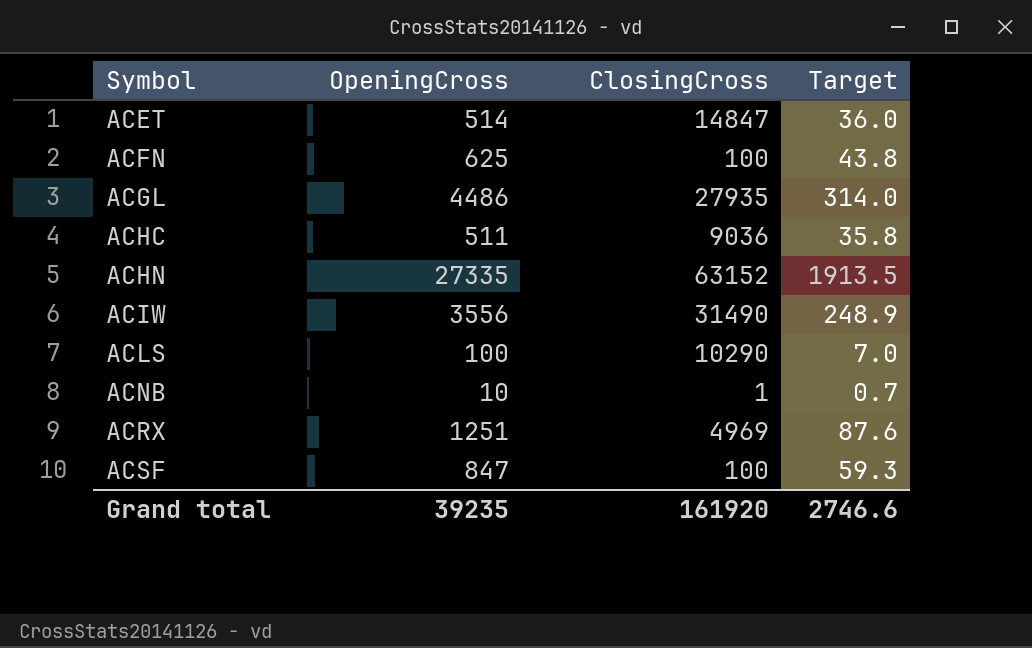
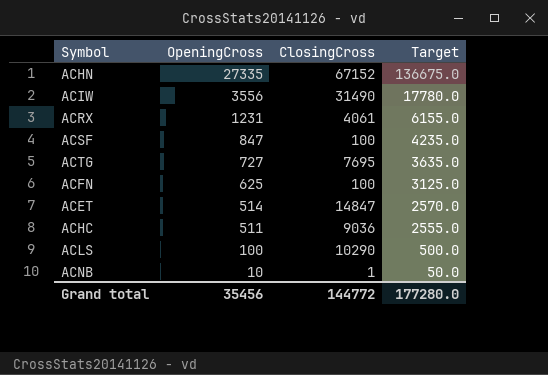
row order: Symbol ascending -> OpeningCross descending
column Target | formula: [OpeningCross] * 0.07 -> [OpeningCross] * 5
row ACGL: 4486 | 27935 | 314.0 -> none
ACHN | ClosingCross: 63152 -> 67152
ACRX | OpeningCross: 1251 -> 1231
ACRX | ClosingCross: 4969 -> 4061
row ACTG: none -> 727 | 7695 | 3635.0
Grand total | OpeningCross: 39235 -> 35456
Grand total | ClosingCross: 161920 -> 144772
Grand total | Target: 2746.6 -> 177280.0

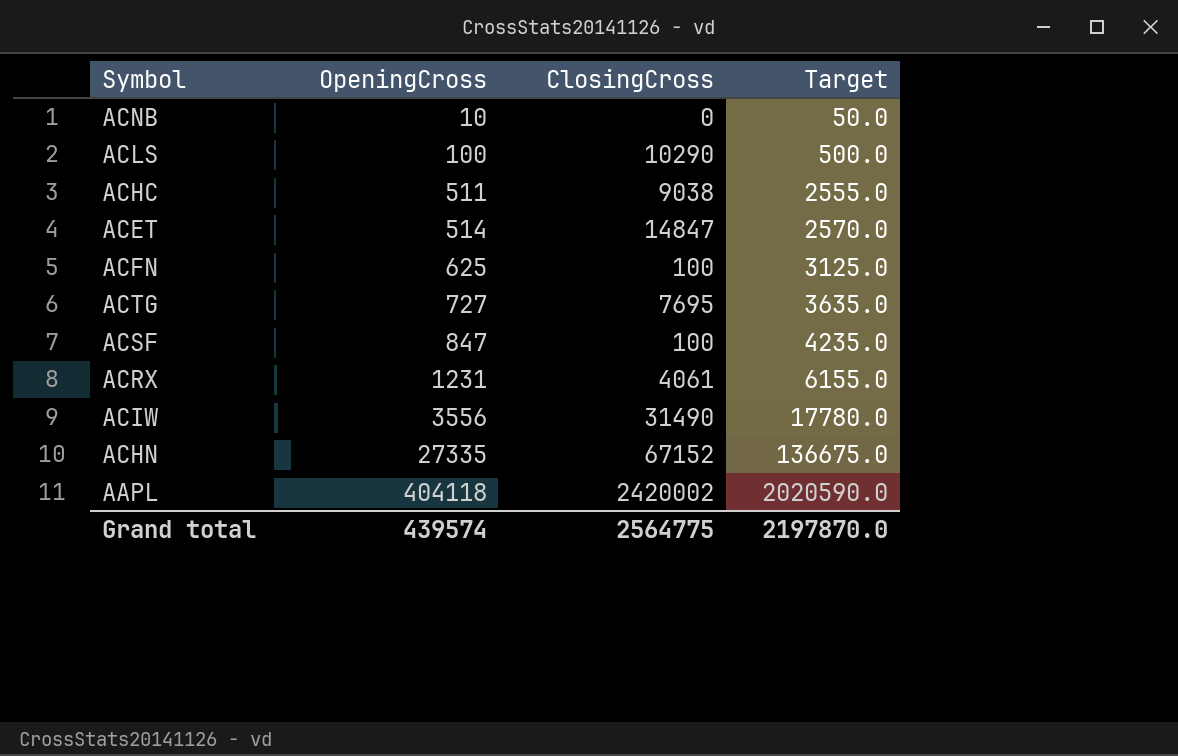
row order: OpeningCross descending -> OpeningCross ascending
ACNB | ClosingCross: 1 -> 0
ACHC | ClosingCross: 9036 -> 9038
row AAPL: none -> 404118 | 2420002 | 2020590.0
Grand total | OpeningCross: 35456 -> 439574
Grand total | ClosingCross: 144772 -> 2564775
Grand total | Target: 177280.0 -> 2197870.0

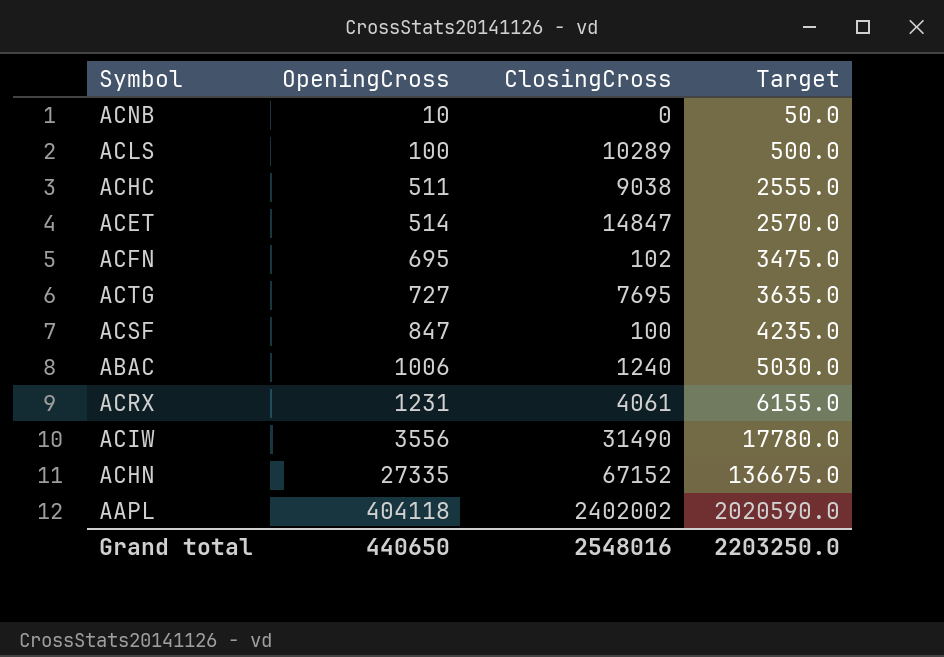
ACLS | ClosingCross: 10290 -> 10289
ACFN | OpeningCross: 625 -> 695
ACFN | ClosingCross: 100 -> 102
ACFN | Target: 3125.0 -> 3475.0
row ABAC: none -> 1006 | 1240 | 5030.0
AAPL | ClosingCross: 2420002 -> 2402002
Grand total | OpeningCross: 439574 -> 440650
Grand total | ClosingCross: 2564775 -> 2548016
Grand total | Target: 2197870.0 -> 2203250.0

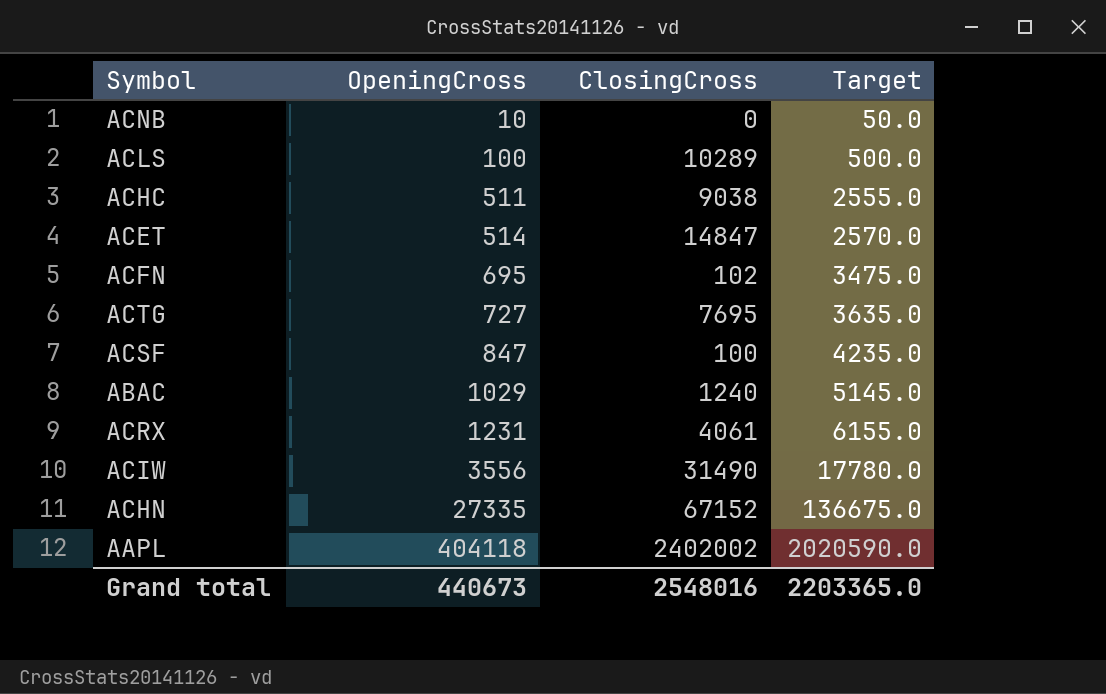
ABAC | OpeningCross: 1006 -> 1029
ABAC | Target: 5030.0 -> 5145.0
Grand total | OpeningCross: 440650 -> 440673
Grand total | Target: 2203250.0 -> 2203365.0

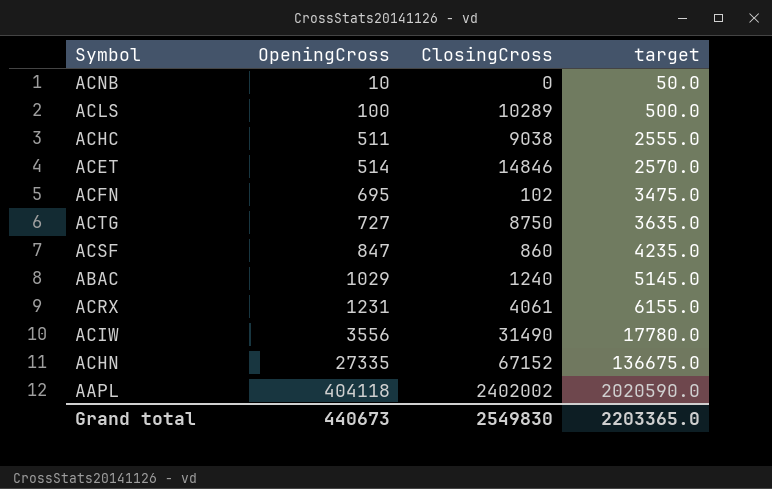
column name: Target -> target
ACET | ClosingCross: 14847 -> 14846
ACTG | ClosingCross: 7695 -> 8750
ACSF | ClosingCross: 100 -> 860
Grand total | ClosingCross: 2548016 -> 2549830

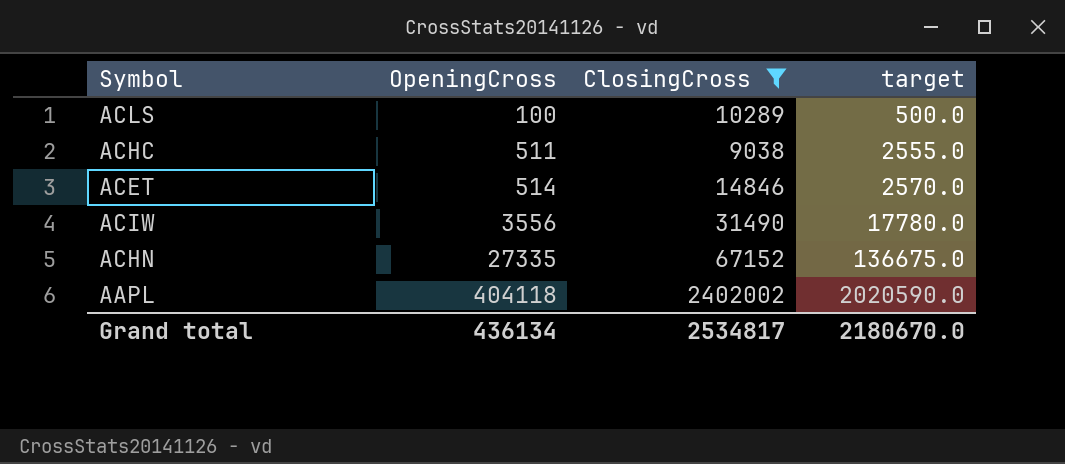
filter: none -> ClosingCross >= 9038
Grand total | OpeningCross: 440673 -> 436134
Grand total | ClosingCross: 2549830 -> 2534817
Grand total | target: 2203365.0 -> 2180670.0

